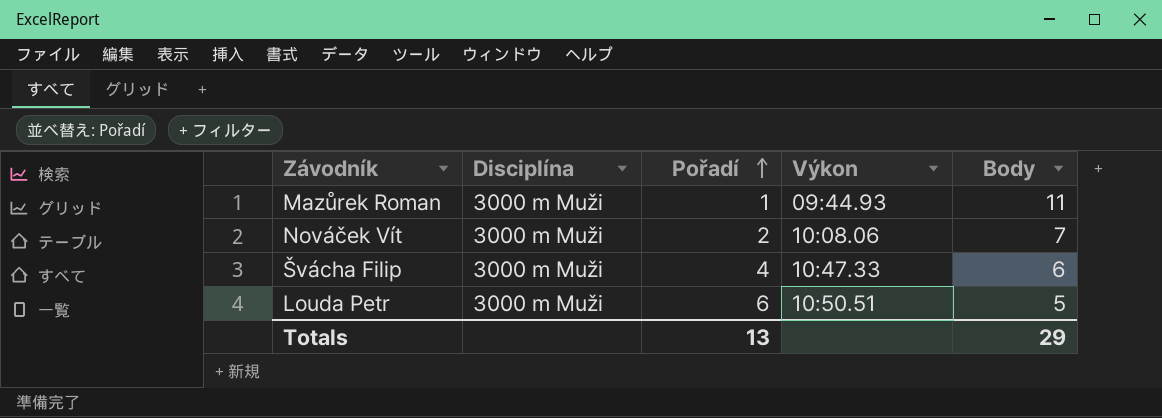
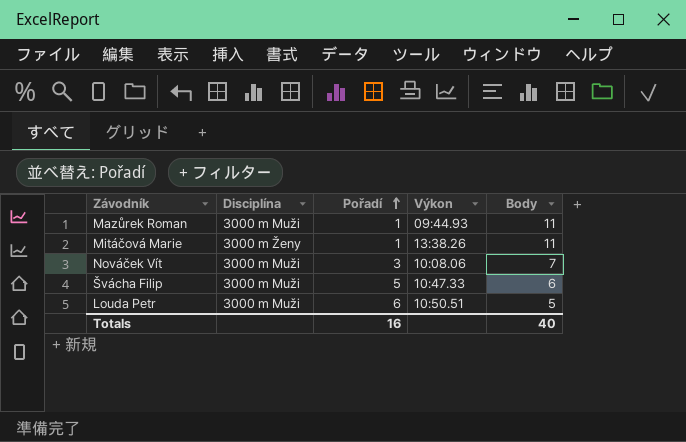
row Mitáčová Marie: none -> 3000 m Ženy | 1 | 13:38.26 | 11
Nováček Vít | Pořadí: 2 -> 3
Švácha Filip | Pořadí: 4 -> 5
Totals | Pořadí: 13 -> 16
Totals | Body: 29 -> 40

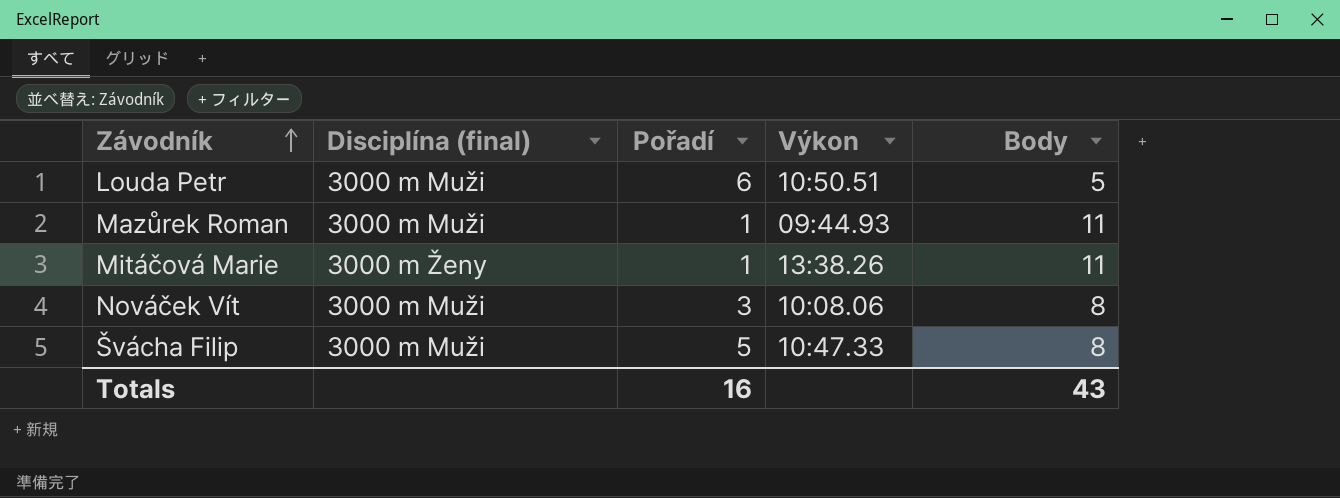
row order: Pořadí ascending -> Závodník ascending
column name: Disciplína -> Disciplína (final)
Nováček Vít | Body: 7 -> 8
Švácha Filip | Body: 6 -> 8
Totals | Body: 40 -> 43

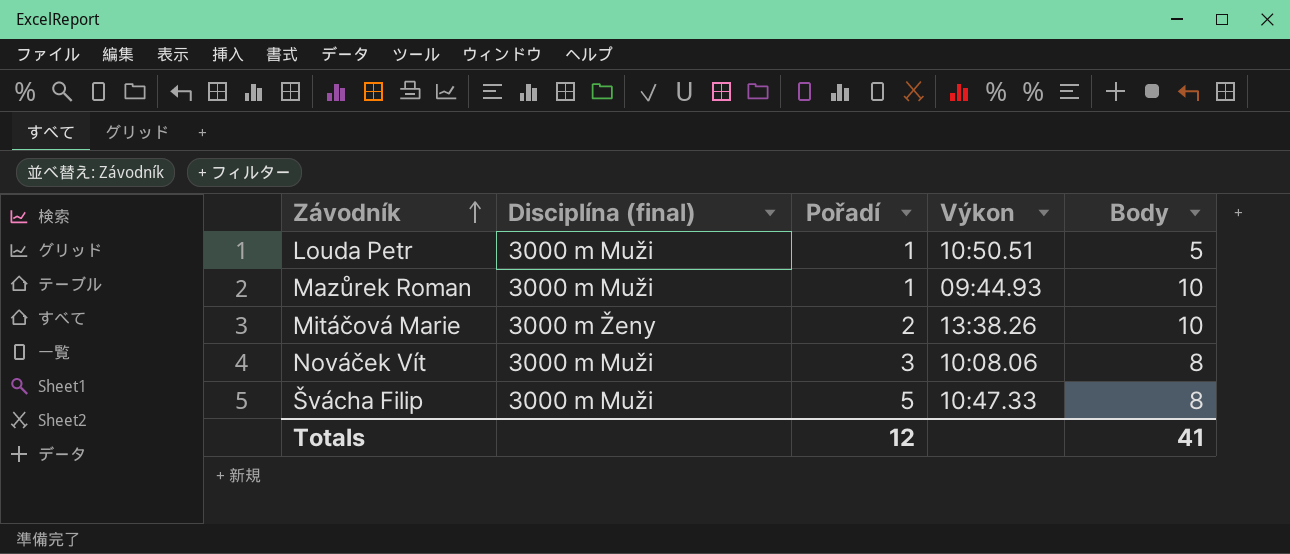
Louda Petr | Pořadí: 6 -> 1
Mazůrek Roman | Body: 11 -> 10
Mitáčová Marie | Pořadí: 1 -> 2
Mitáčová Marie | Body: 11 -> 10
Totals | Pořadí: 16 -> 12
Totals | Body: 43 -> 41

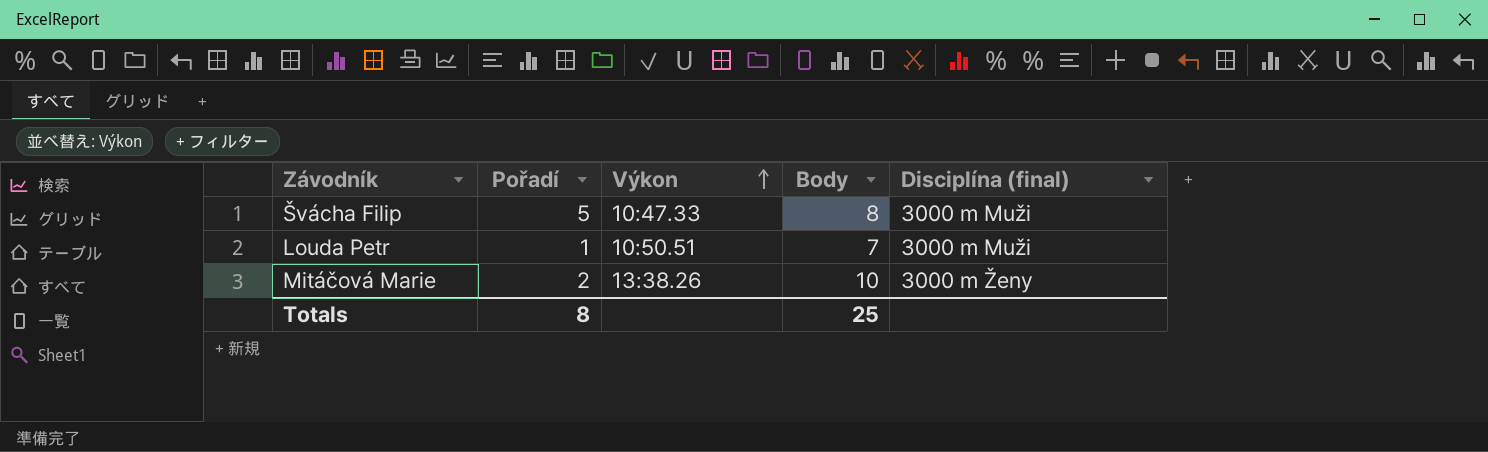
row order: Závodník ascending -> Výkon ascending
column Disciplína (final) | position: 2 -> 5
row Mazůrek Roman: 3000 m Muži | 1 | 09:44.93 | 10 -> none
row Nováček Vít: 3000 m Muži | 3 | 10:08.06 | 8 -> none
Louda Petr | Body: 5 -> 7
Totals | Pořadí: 12 -> 8
Totals | Body: 41 -> 25

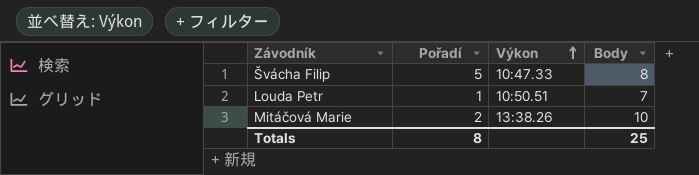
column Disciplína (final) | position: 5 -> none

